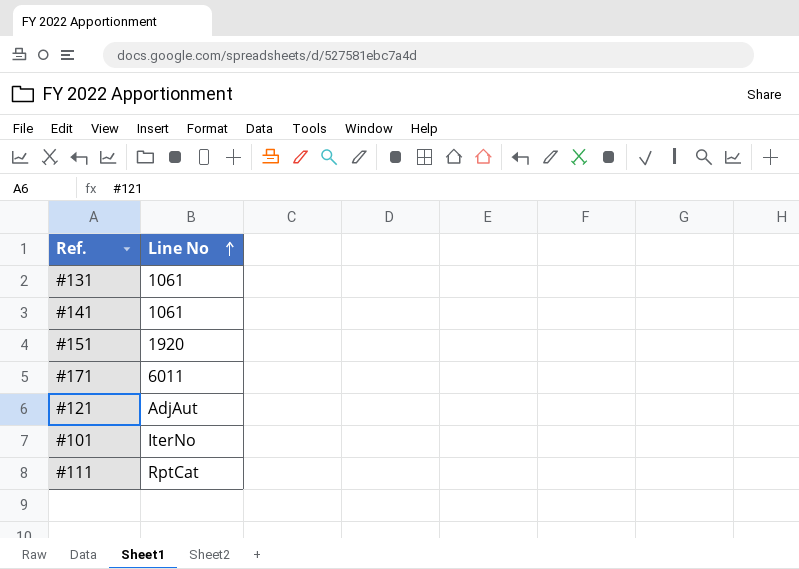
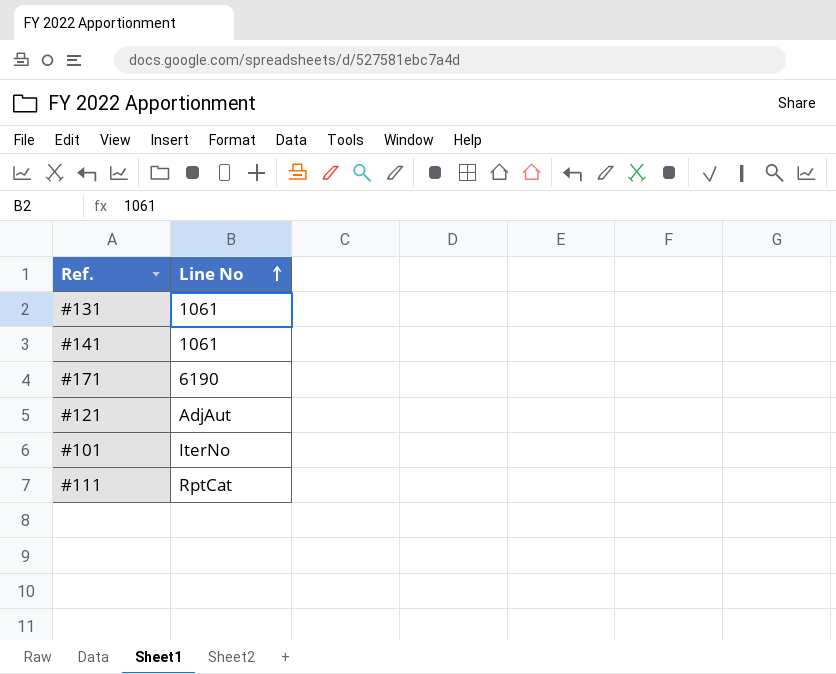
row #151: 1920 -> none
#171 | Line No: 6011 -> 6190

